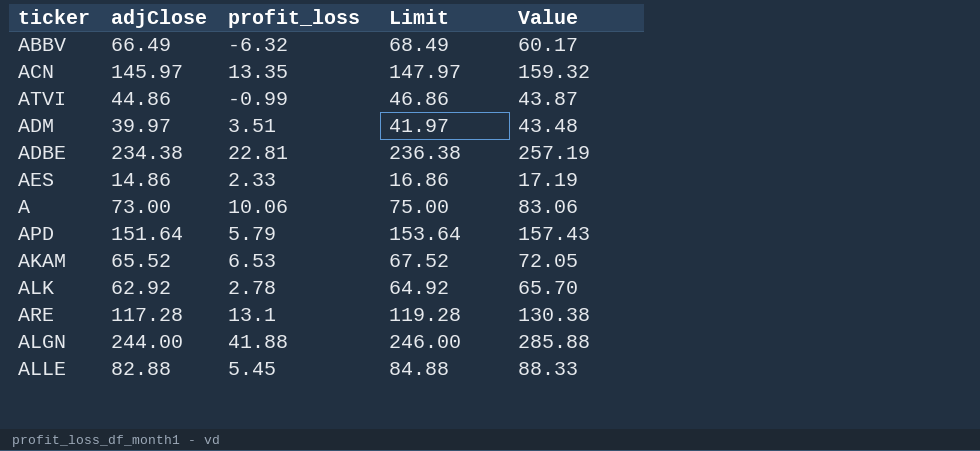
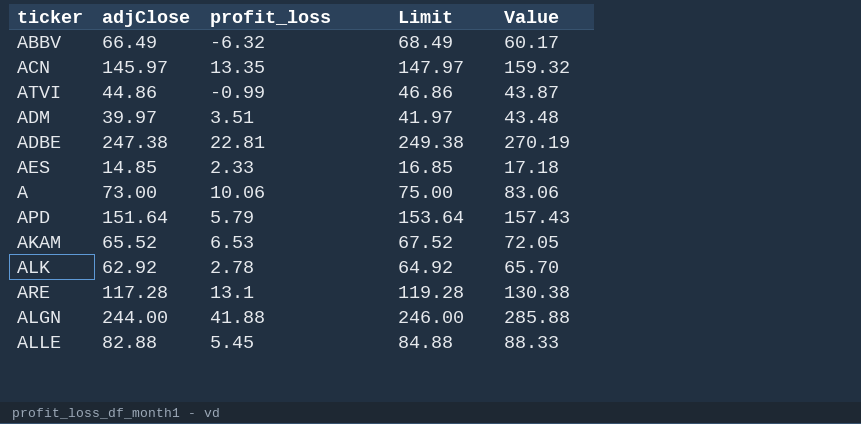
ADBE | adjClose: 234.38 -> 247.38
ADBE | Limit: 236.38 -> 249.38
ADBE | Value: 257.19 -> 270.19
AES | adjClose: 14.86 -> 14.85
AES | Limit: 16.86 -> 16.85
AES | Value: 17.19 -> 17.18

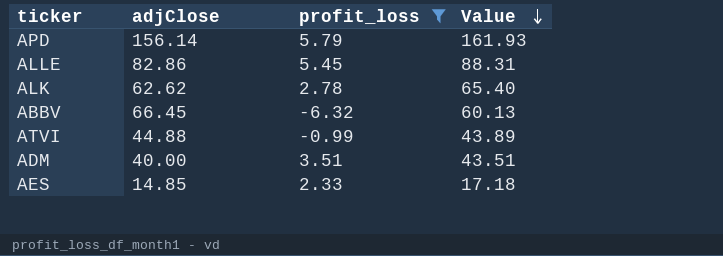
filter: none -> profit_loss <= 5.79
row order: none -> Value descending
column Limit | formula: [adjClose] + 2 -> none
APD | adjClose: 151.64 -> 156.14
APD | Value: 157.43 -> 161.93
ALLE | adjClose: 82.88 -> 82.86
ALLE | Value: 88.33 -> 88.31
ALK | adjClose: 62.92 -> 62.62
ALK | Value: 65.70 -> 65.40
ABBV | adjClose: 66.49 -> 66.45
ABBV | Value: 60.17 -> 60.13
ATVI | adjClose: 44.86 -> 44.88
ATVI | Value: 43.87 -> 43.89
ADM | adjClose: 39.97 -> 40.00
ADM | Value: 43.48 -> 43.51

